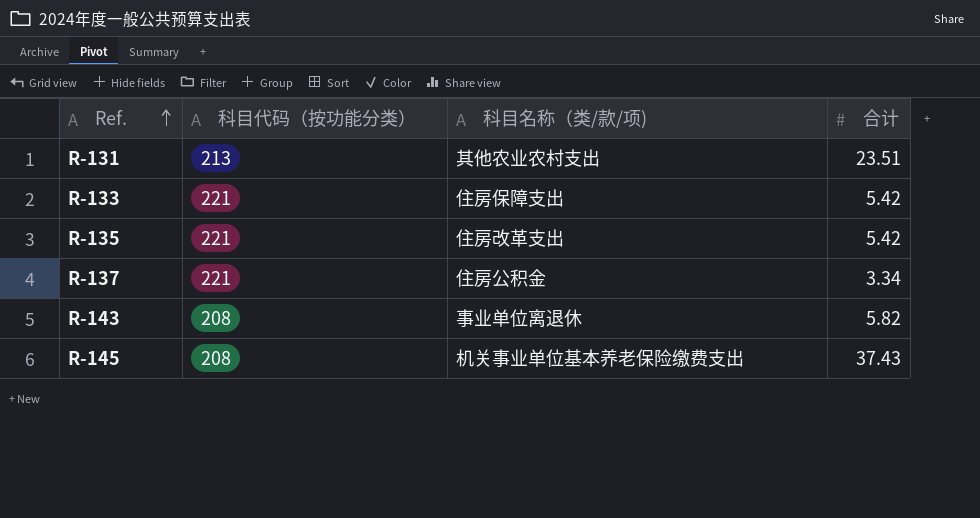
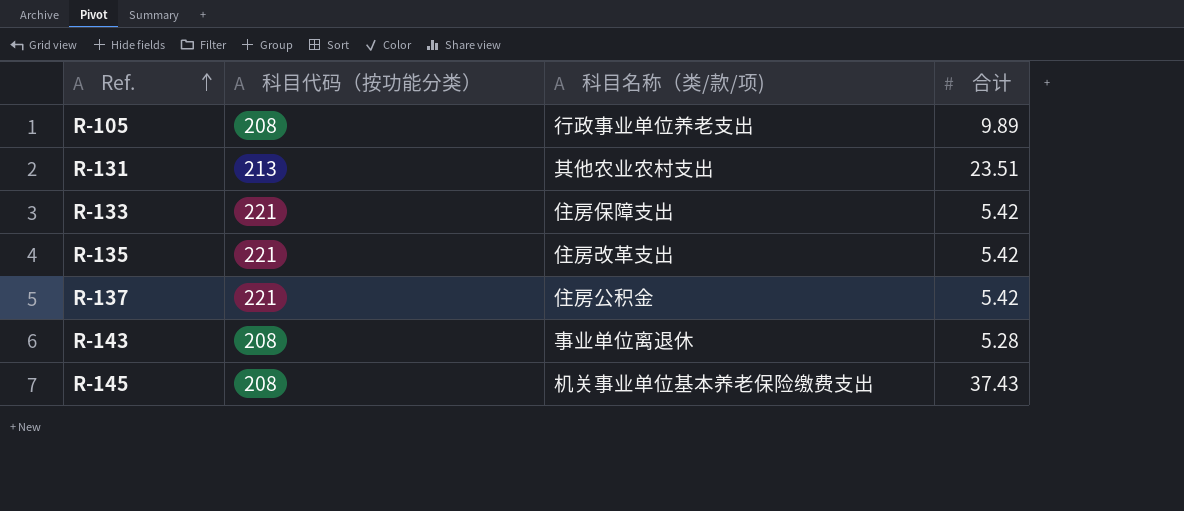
row R-105: none -> 208 | 行政事业单位养老支出 | 9.89
R-137 | 合计: 3.34 -> 5.42
R-143 | 合计: 5.82 -> 5.28

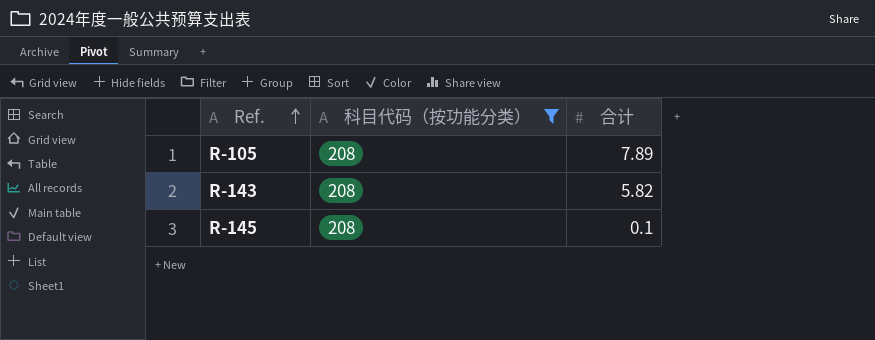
filter: none -> 科目代码（按功能分类） = 208
column 科目名称（类/款/项) | position: 3 -> none
R-105 | 合计: 9.89 -> 7.89
R-143 | 合计: 5.28 -> 5.82
R-145 | 合计: 37.43 -> 0.1

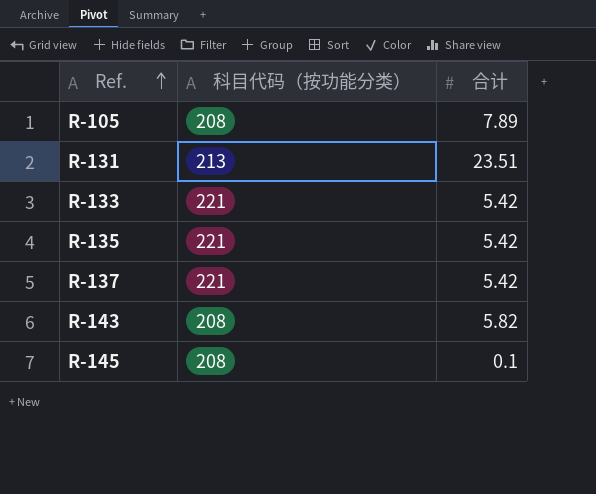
filter: 科目代码（按功能分类） = 208 -> none

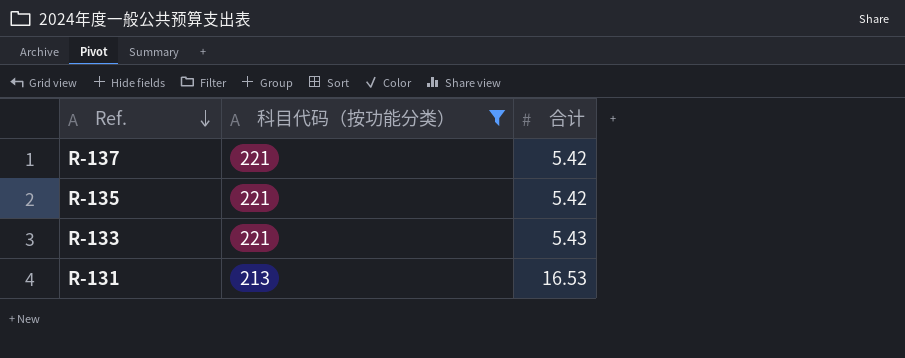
filter: none -> 科目代码（按功能分类） != 208
row order: Ref. ascending -> Ref. descending
R-133 | 合计: 5.42 -> 5.43
R-131 | 合计: 23.51 -> 16.53

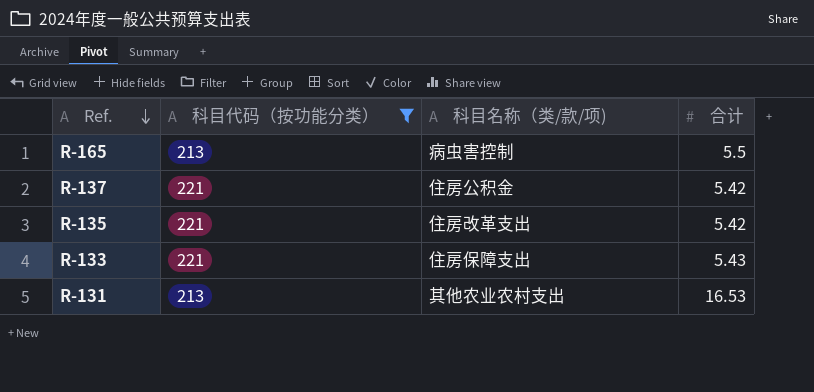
column 科目名称（类/款/项) | position: none -> 3
row R-165: none -> 213 | 病虫害控制 | 5.5

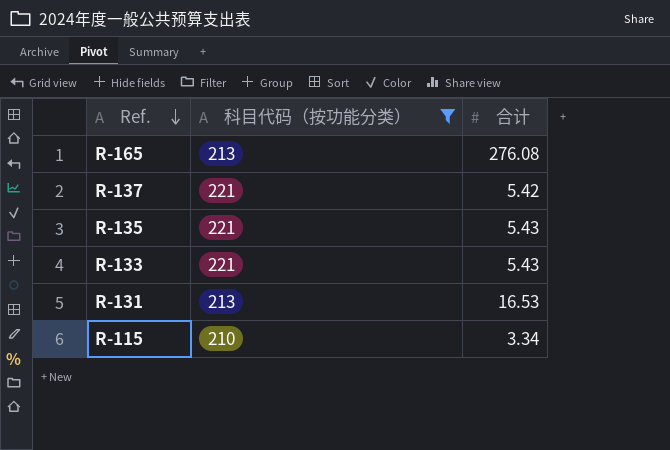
column 科目名称（类/款/项) | position: 3 -> none
R-165 | 合计: 5.5 -> 276.08
R-135 | 合计: 5.42 -> 5.43
row R-115: none -> 210 | 3.34

